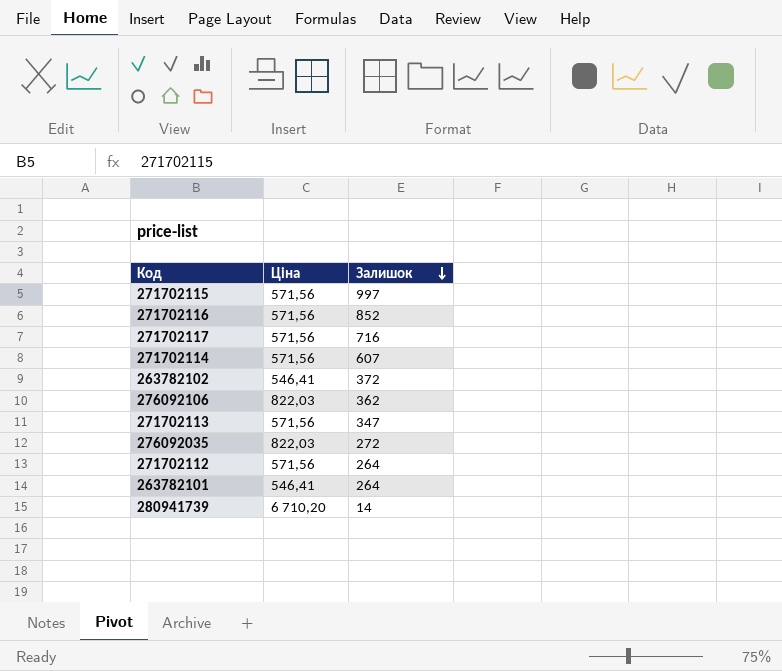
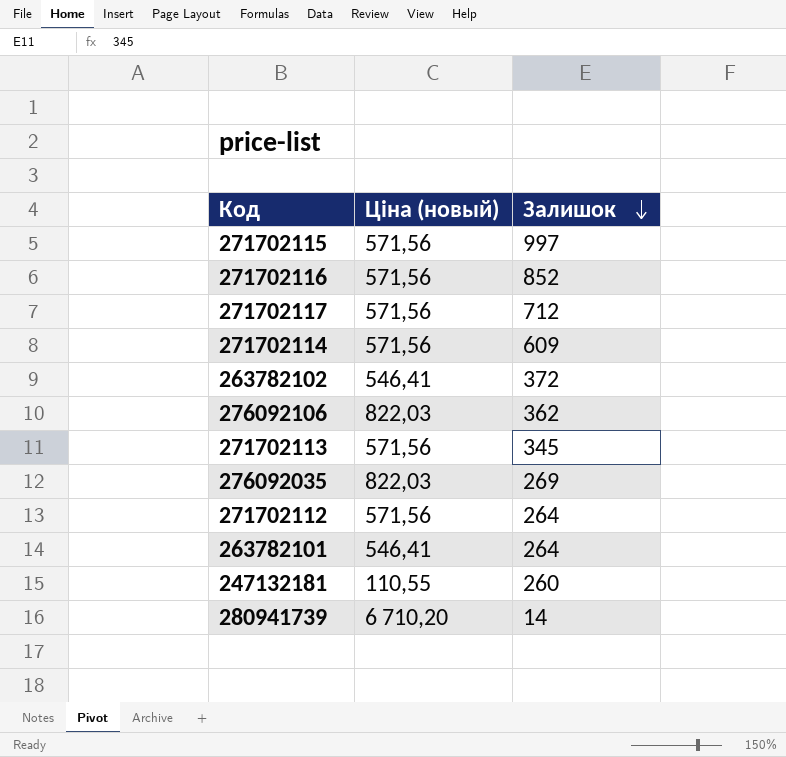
column name: Ціна -> Ціна (новый)
271702117 | Залишок: 716 -> 712
271702114 | Залишок: 607 -> 609
271702113 | Залишок: 347 -> 345
276092035 | Залишок: 272 -> 269
row 247132181: none -> 110,55 | 260

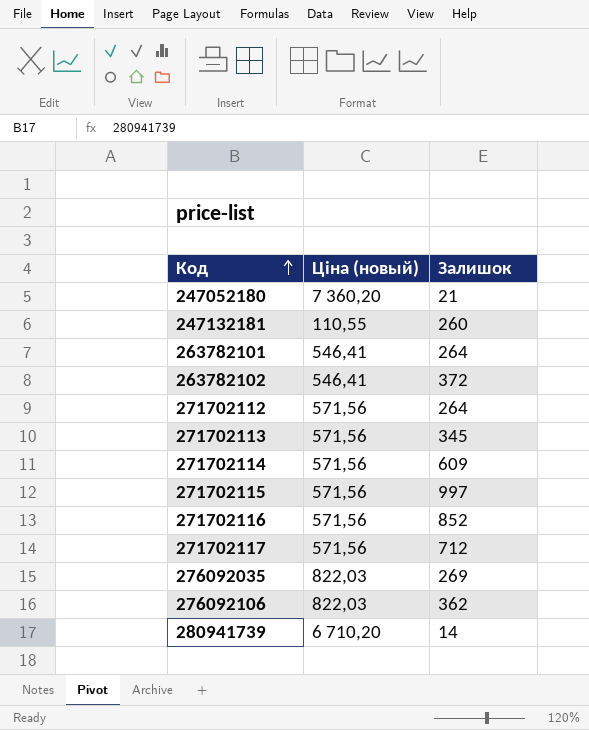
row order: Залишок descending -> Код ascending
row 247052180: none -> 7 360,20 | 21

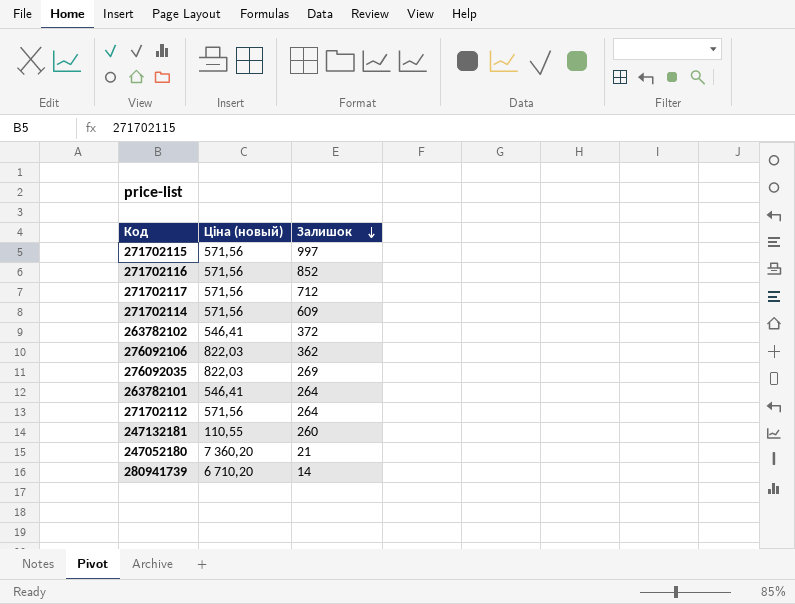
row order: Код ascending -> Залишок descending
row 271702113: 571,56 | 345 -> none

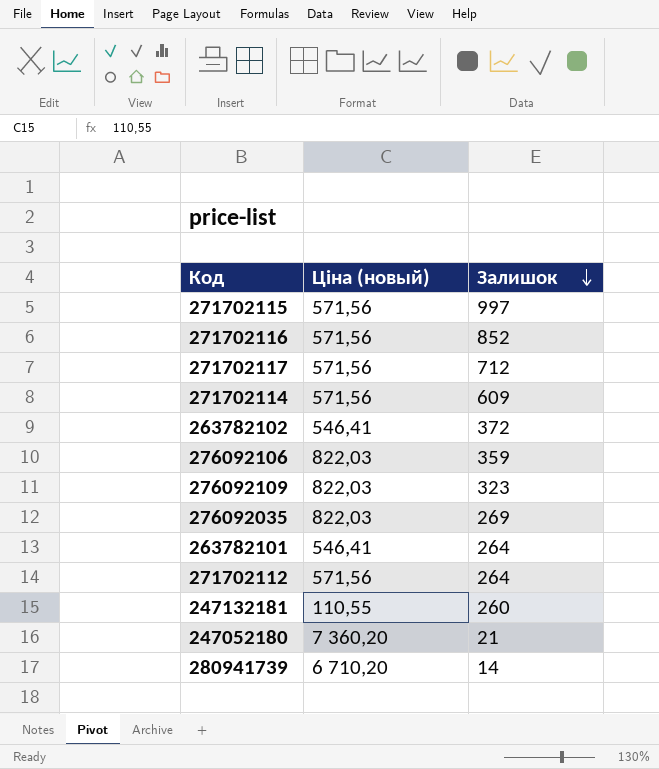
276092106 | Залишок: 362 -> 359
row 276092109: none -> 822,03 | 323

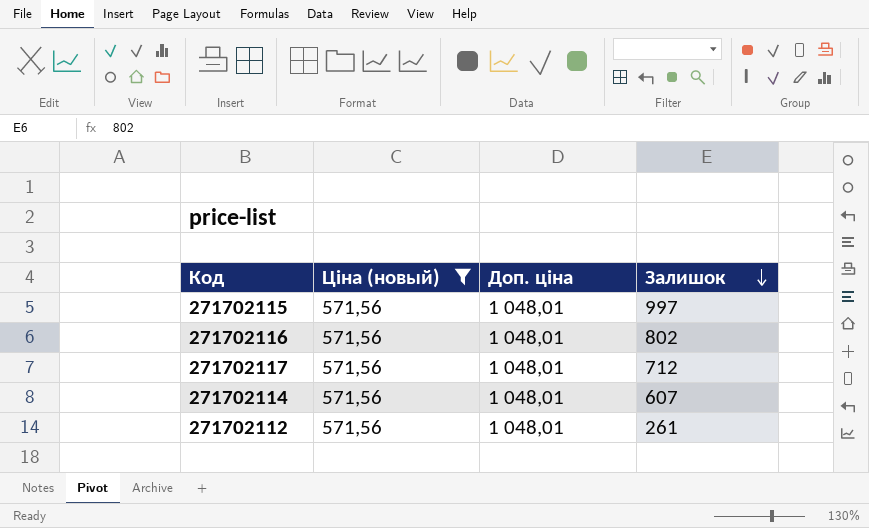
filter: none -> Ціна (новый) = 571,56
column Доп. ціна | position: none -> 3
271702116 | Залишок: 852 -> 802
271702114 | Залишок: 609 -> 607
271702112 | Залишок: 264 -> 261

